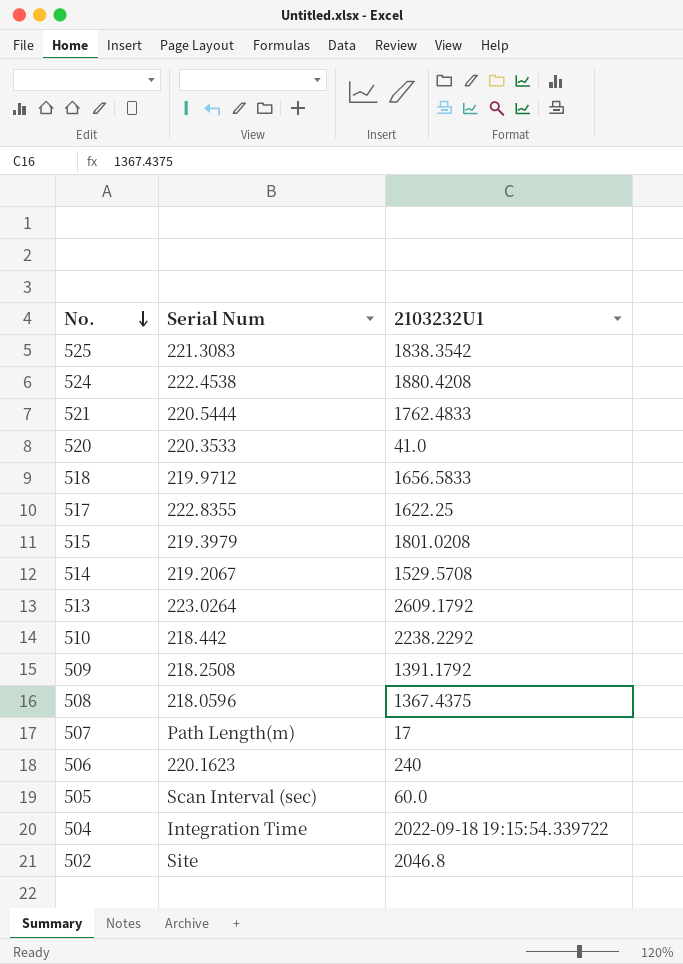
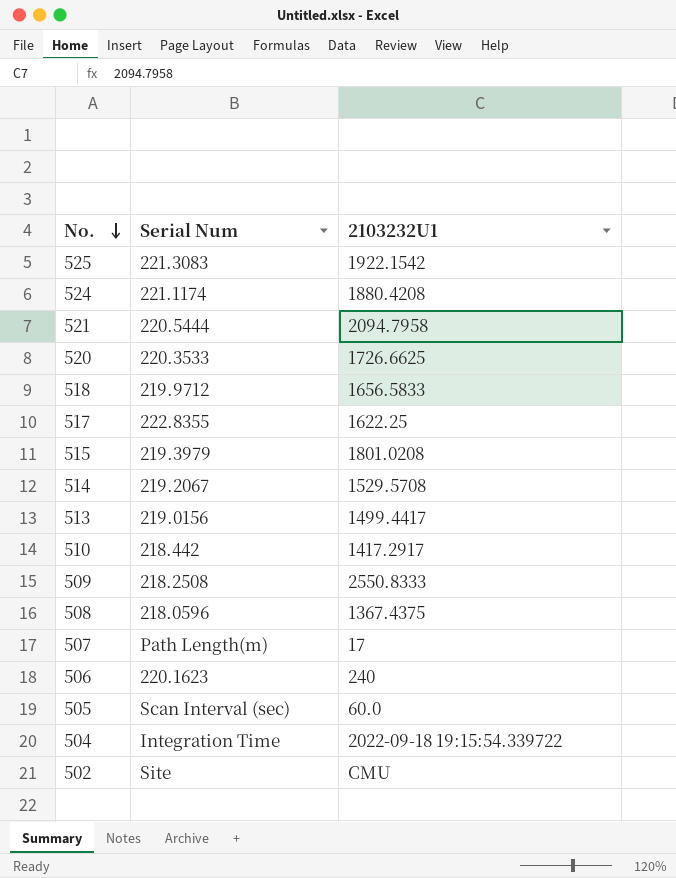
525 | 2103232U1: 1838.3542 -> 1922.1542
524 | Serial Num: 222.4538 -> 221.1174
521 | 2103232U1: 1762.4833 -> 2094.7958
520 | 2103232U1: 41.0 -> 1726.6625
513 | Serial Num: 223.0264 -> 219.0156
513 | 2103232U1: 2609.1792 -> 1499.4417
510 | 2103232U1: 2238.2292 -> 1417.2917
509 | 2103232U1: 1391.1792 -> 2550.8333
502 | 2103232U1: 2046.8 -> CMU

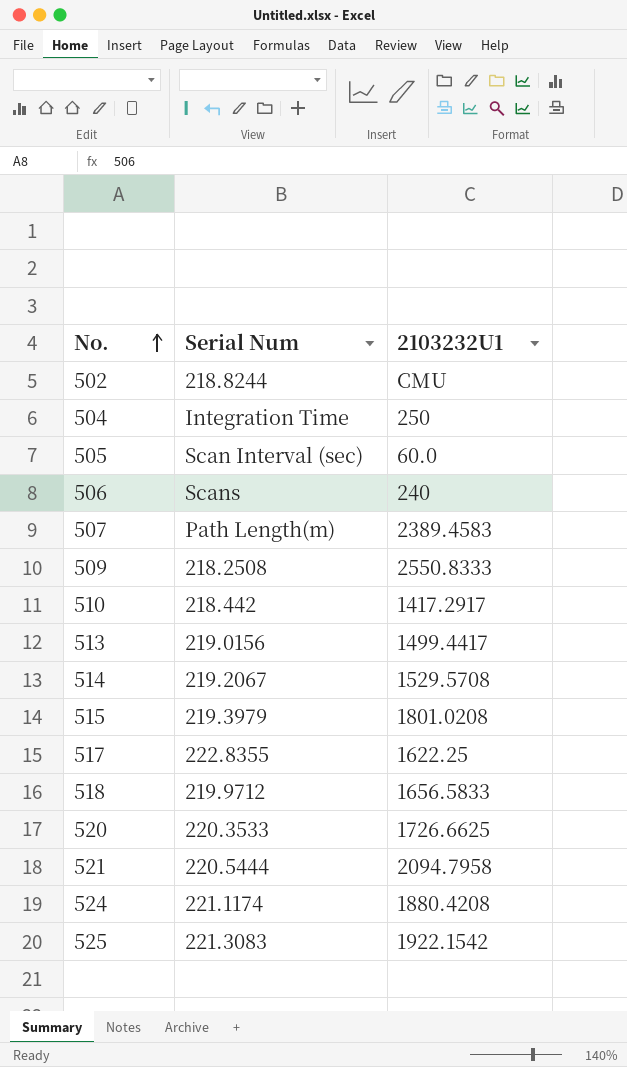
row order: No. descending -> No. ascending
row 508: 218.0596 | 1367.4375 -> none
502 | Serial Num: Site -> 218.8244
504 | 2103232U1: 2022-09-18 19:15:54.339722 -> 250
506 | Serial Num: 220.1623 -> Scans
507 | 2103232U1: 17 -> 2389.4583

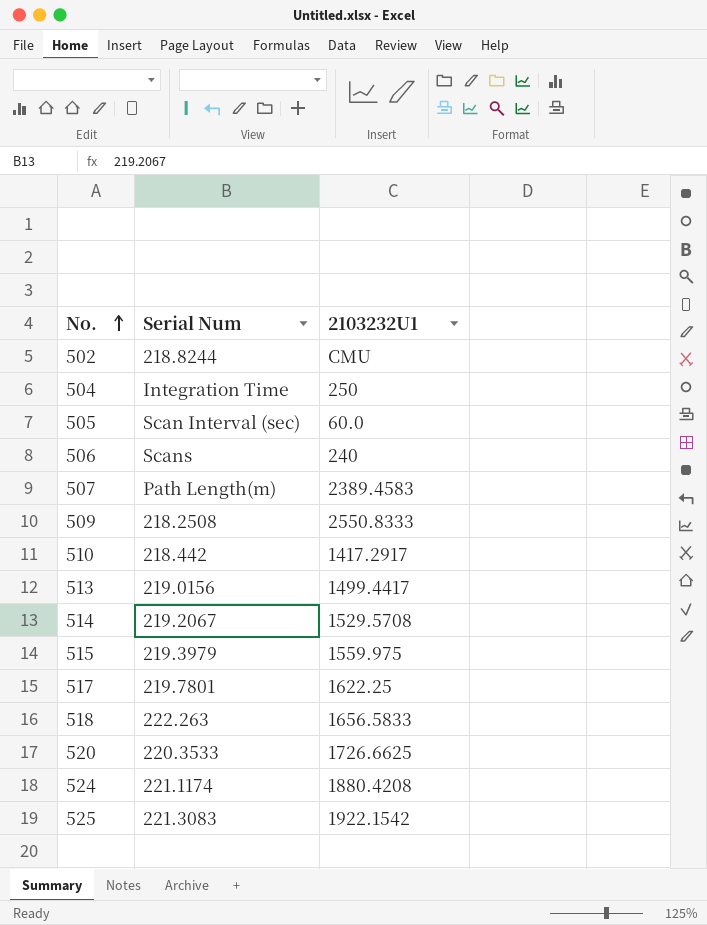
row 521: 220.5444 | 2094.7958 -> none
515 | 2103232U1: 1801.0208 -> 1559.975
517 | Serial Num: 222.8355 -> 219.7801
518 | Serial Num: 219.9712 -> 222.263

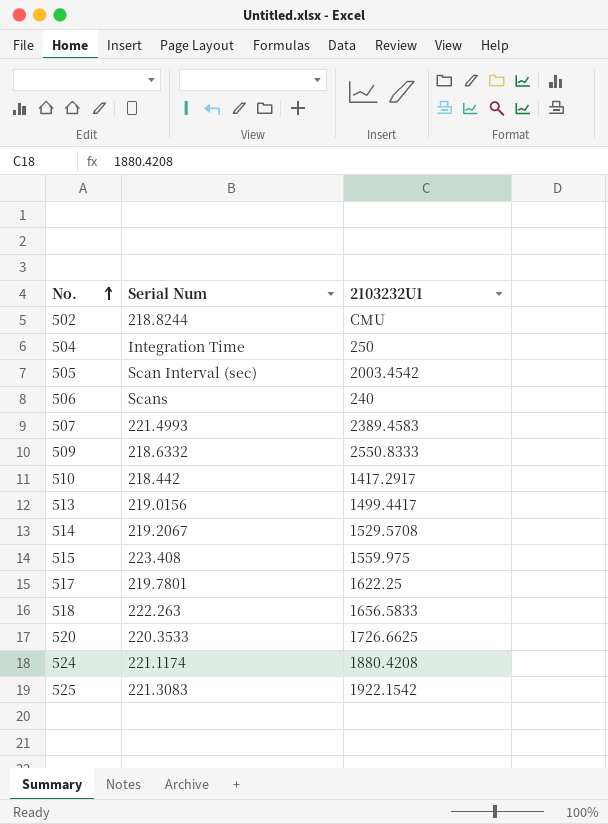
505 | 2103232U1: 60.0 -> 2003.4542
507 | Serial Num: Path Length(m) -> 221.4993
509 | Serial Num: 218.2508 -> 218.6332
515 | Serial Num: 219.3979 -> 223.408

